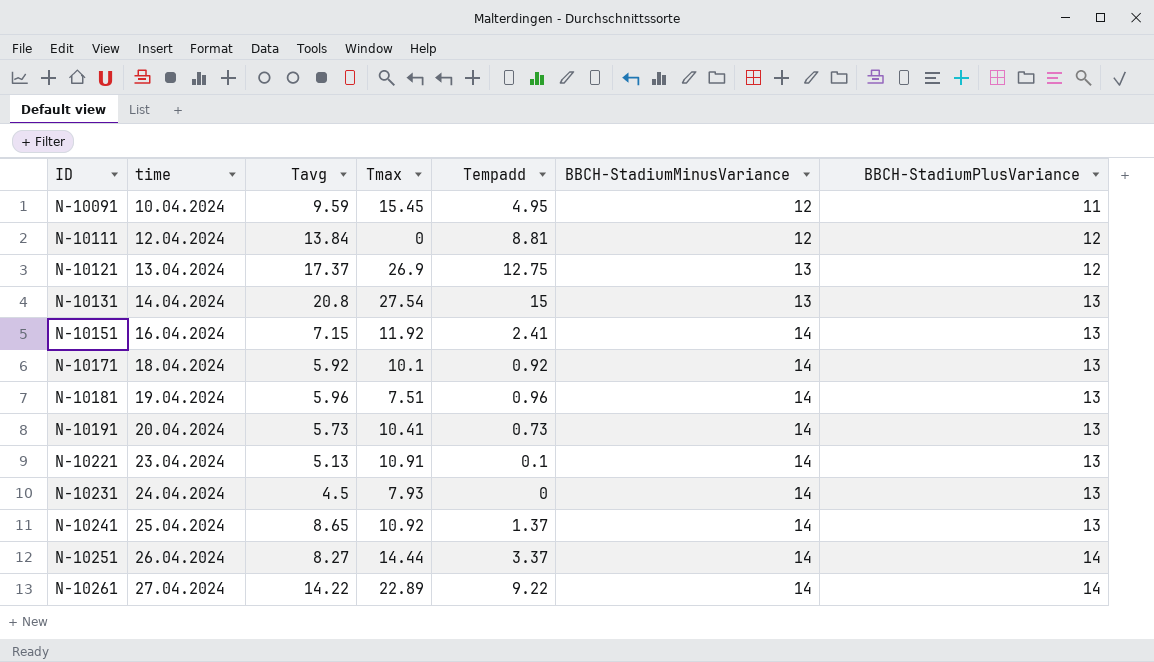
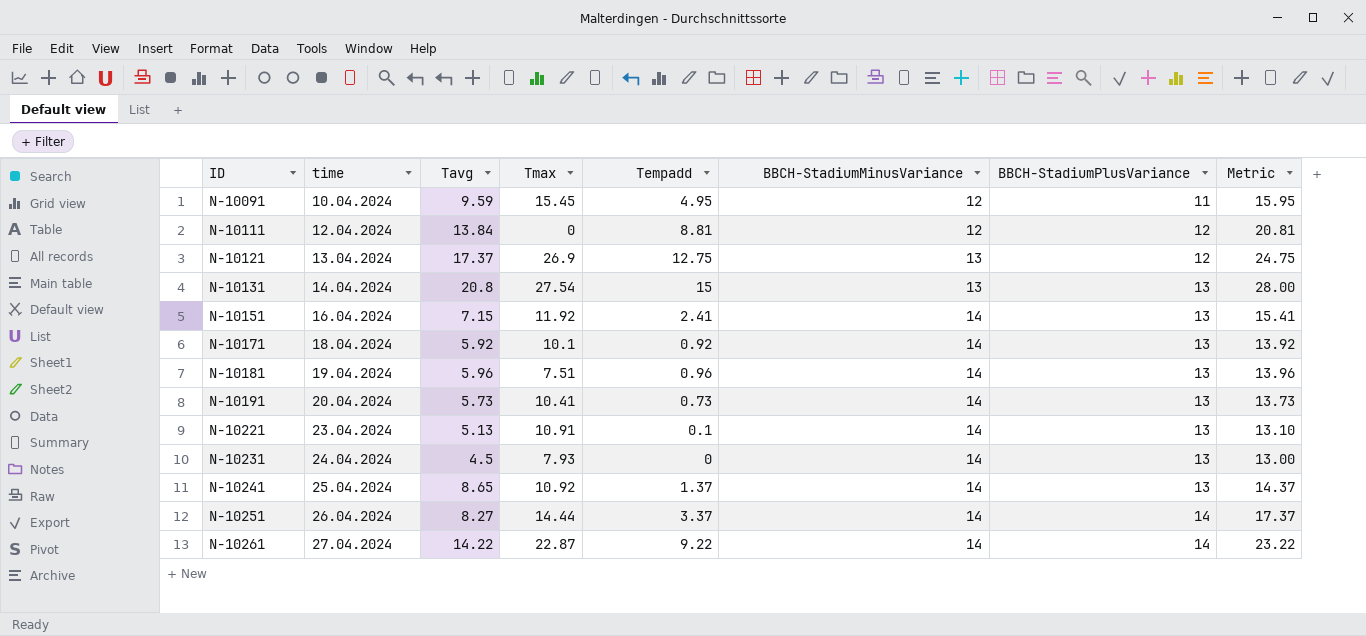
column Metric | formula: none -> [Tempadd] + [BBCH-StadiumPlusVariance]
N-10261 | Tmax: 22.89 -> 22.87

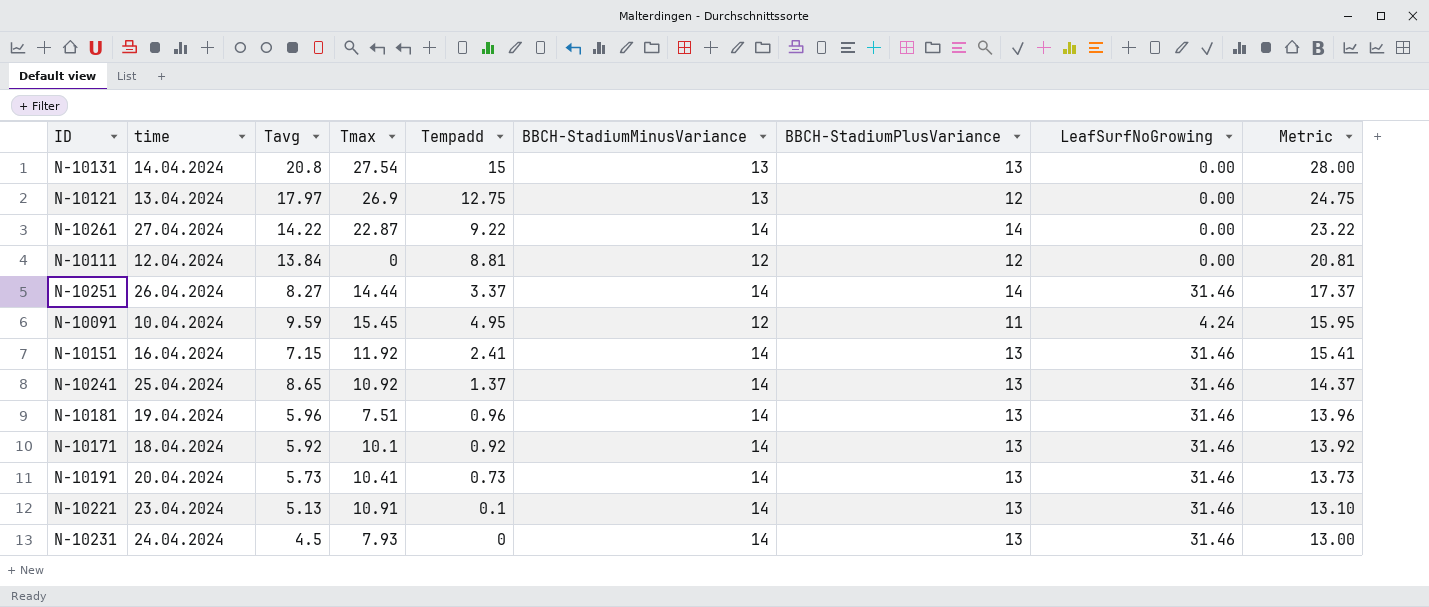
row order: ID ascending -> Metric descending
column LeafSurfNoGrowing | position: none -> 8
N-10121 | Tavg: 17.37 -> 17.97

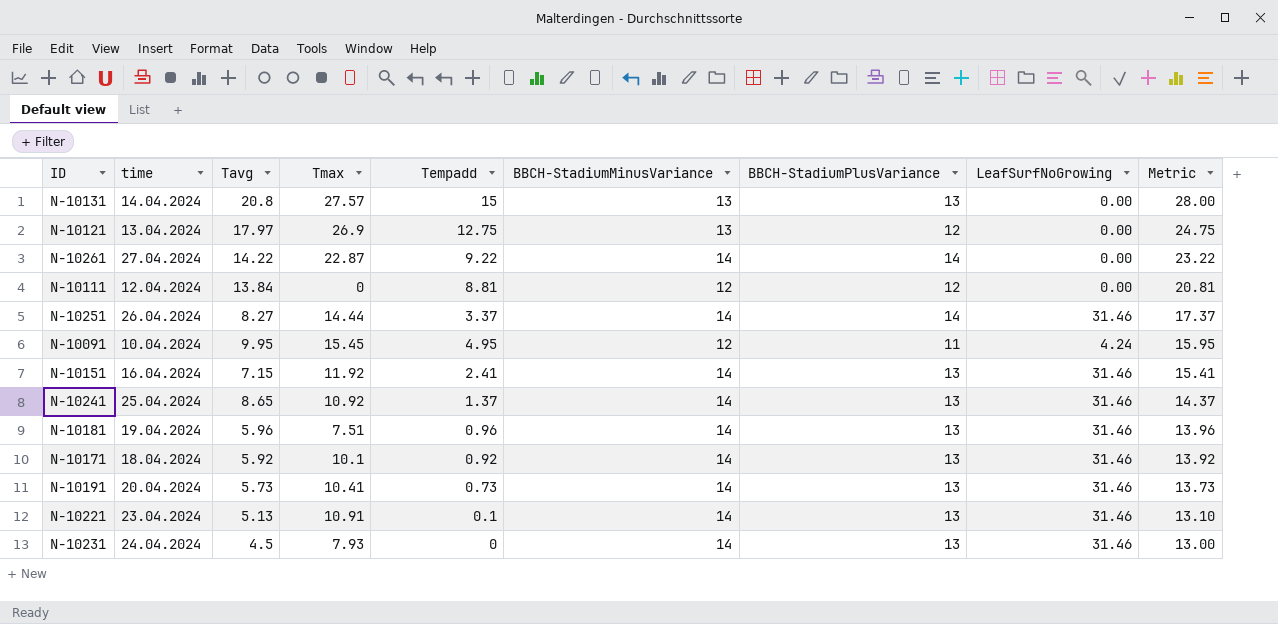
N-10131 | Tmax: 27.54 -> 27.57
N-10091 | Tavg: 9.59 -> 9.95

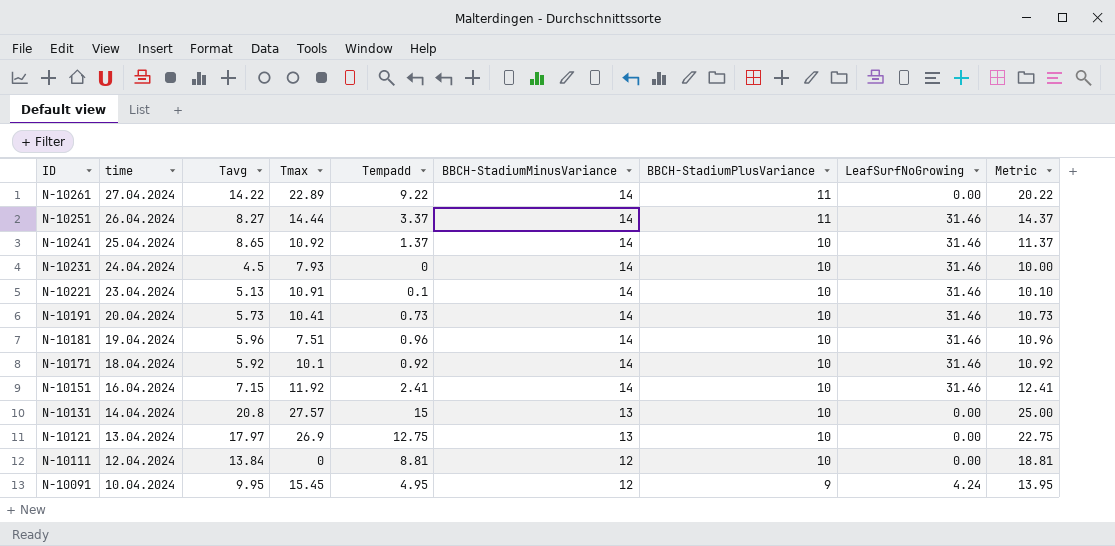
row order: Metric descending -> ID descending
N-10261 | Tmax: 22.87 -> 22.89
N-10261 | BBCH-StadiumPlusVariance: 14 -> 11
N-10261 | Metric: 23.22 -> 20.22
N-10251 | BBCH-StadiumPlusVariance: 14 -> 11
N-10251 | Metric: 17.37 -> 14.37
N-10241 | BBCH-StadiumPlusVariance: 13 -> 10
N-10241 | Metric: 14.37 -> 11.37
N-10231 | BBCH-StadiumPlusVariance: 13 -> 10
N-10231 | Metric: 13.00 -> 10.00
N-10221 | BBCH-StadiumPlusVariance: 13 -> 10
N-10221 | Metric: 13.10 -> 10.10
N-10191 | BBCH-StadiumPlusVariance: 13 -> 10
N-10191 | Metric: 13.73 -> 10.73
N-10181 | BBCH-StadiumPlusVariance: 13 -> 10
N-10181 | Metric: 13.96 -> 10.96
N-10171 | BBCH-StadiumPlusVariance: 13 -> 10
N-10171 | Metric: 13.92 -> 10.92
N-10151 | BBCH-StadiumPlusVariance: 13 -> 10
N-10151 | Metric: 15.41 -> 12.41
N-10131 | BBCH-StadiumPlusVariance: 13 -> 10
N-10131 | Metric: 28.00 -> 25.00
N-10121 | BBCH-StadiumPlusVariance: 12 -> 10
N-10121 | Metric: 24.75 -> 22.75
N-10111 | BBCH-StadiumPlusVariance: 12 -> 10
N-10111 | Metric: 20.81 -> 18.81
N-10091 | BBCH-StadiumPlusVariance: 11 -> 9
N-10091 | Metric: 15.95 -> 13.95

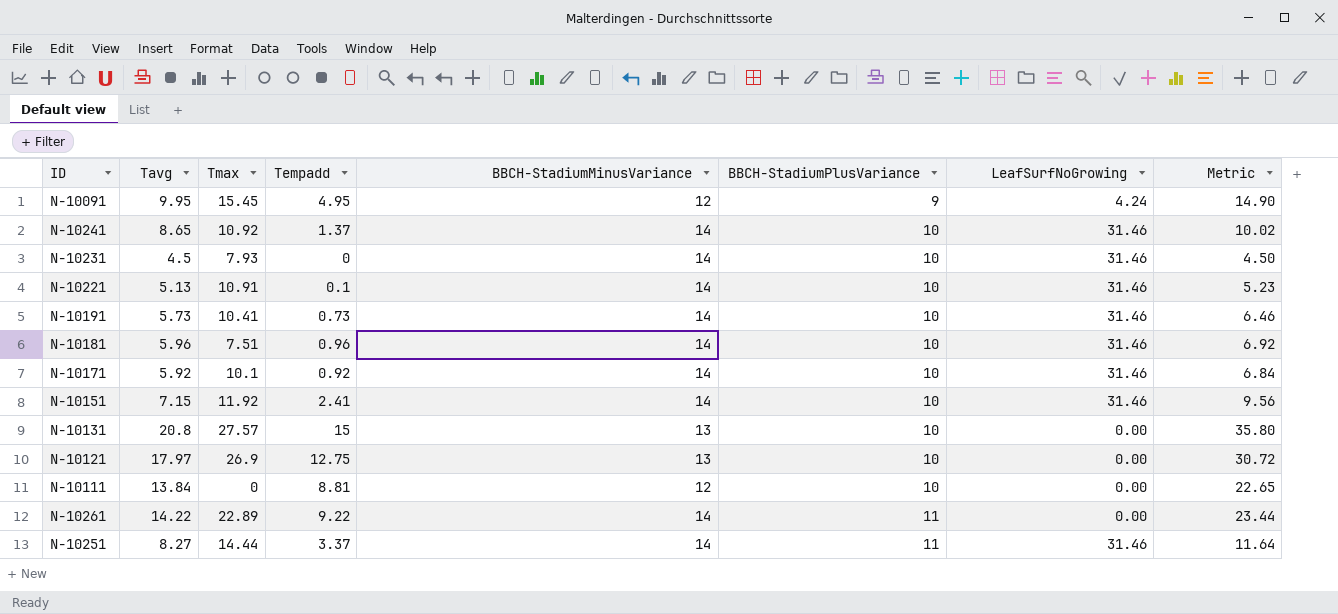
row order: ID descending -> BBCH-StadiumPlusVariance ascending
column time | position: 2 -> none
column Metric | formula: [Tempadd] + [BBCH-StadiumPlusVariance] -> [Tavg] + [Tempadd]

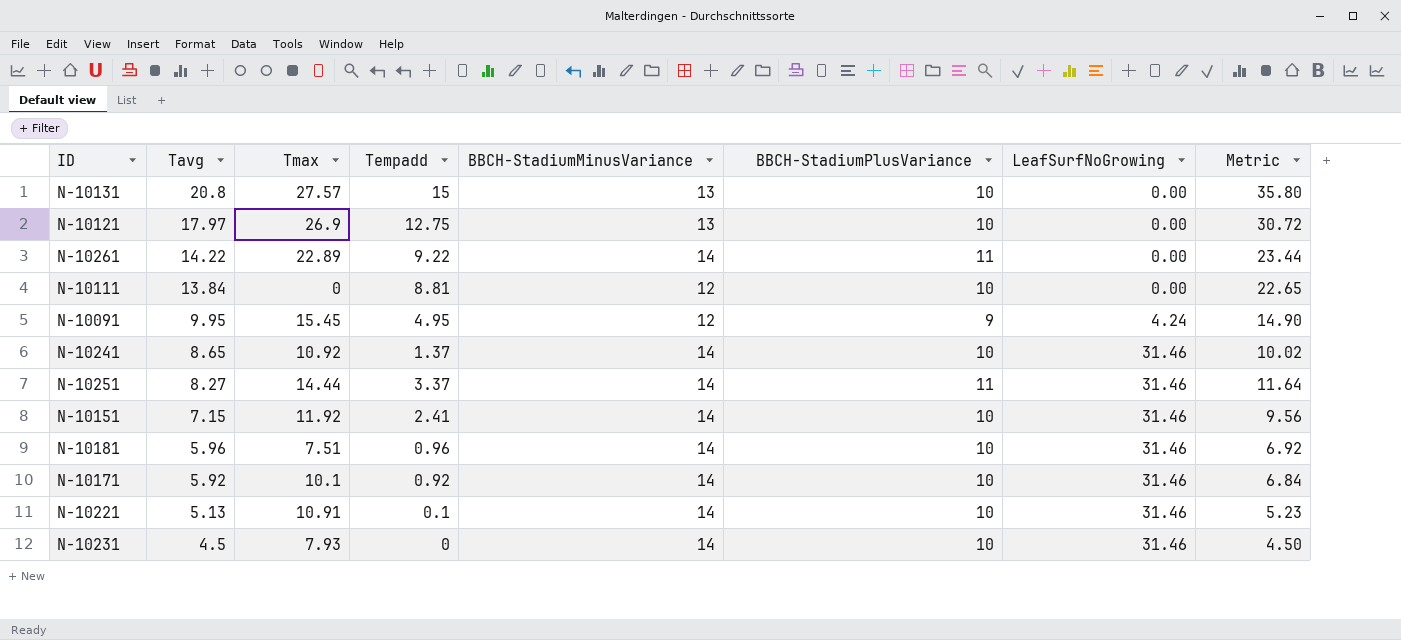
row order: BBCH-StadiumPlusVariance ascending -> Tavg descending
row N-10191: 5.73 | 10.41 | 0.73 | 14 | 10 | 31.46 | 6.46 -> none

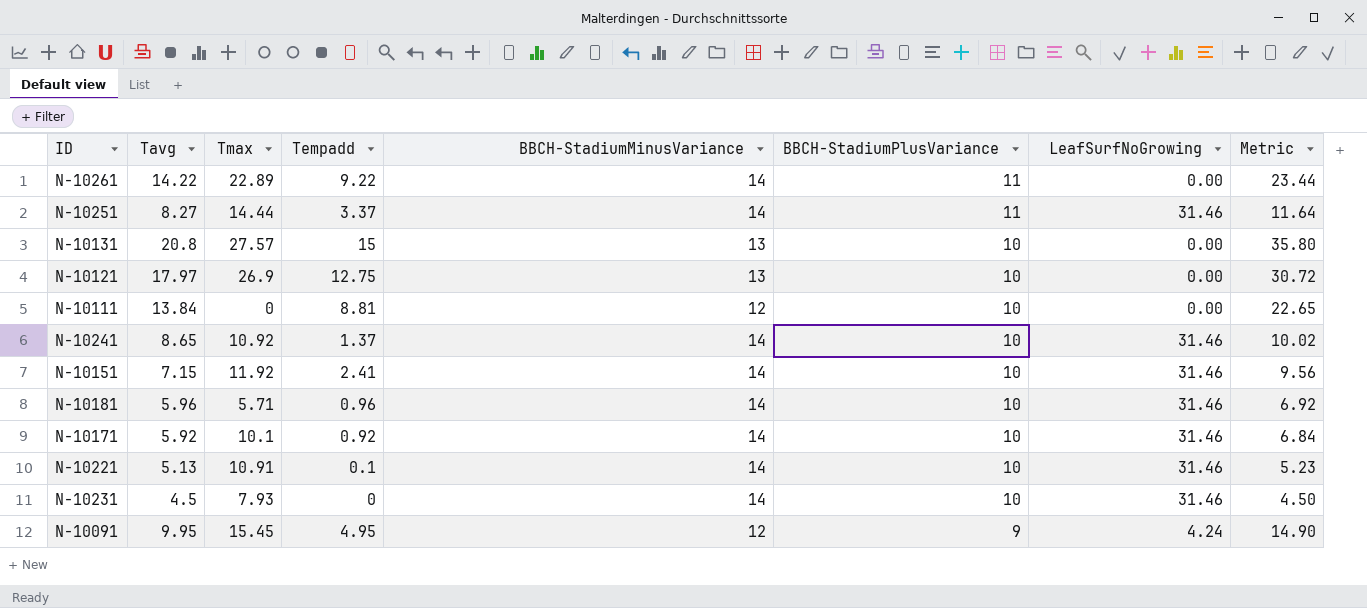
row order: Tavg descending -> BBCH-StadiumPlusVariance descending
N-10181 | Tmax: 7.51 -> 5.71

